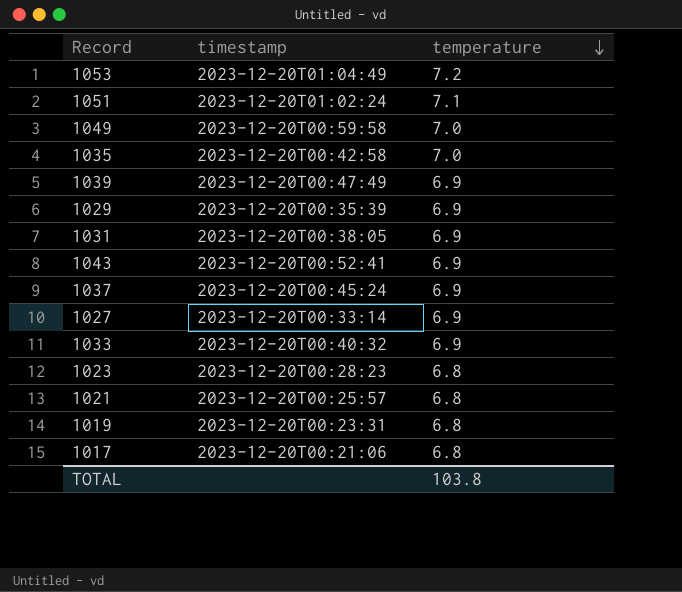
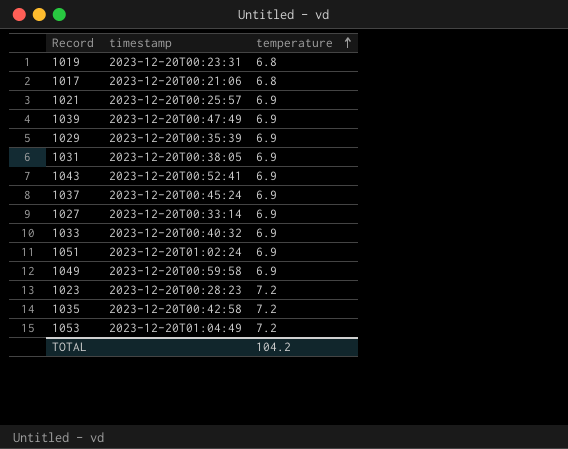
row order: temperature descending -> temperature ascending
1021 | temperature: 6.8 -> 6.9
1051 | temperature: 7.1 -> 6.9
1049 | temperature: 7.0 -> 6.9
1023 | temperature: 6.8 -> 7.2
1035 | temperature: 7.0 -> 7.2
TOTAL | temperature: 103.8 -> 104.2

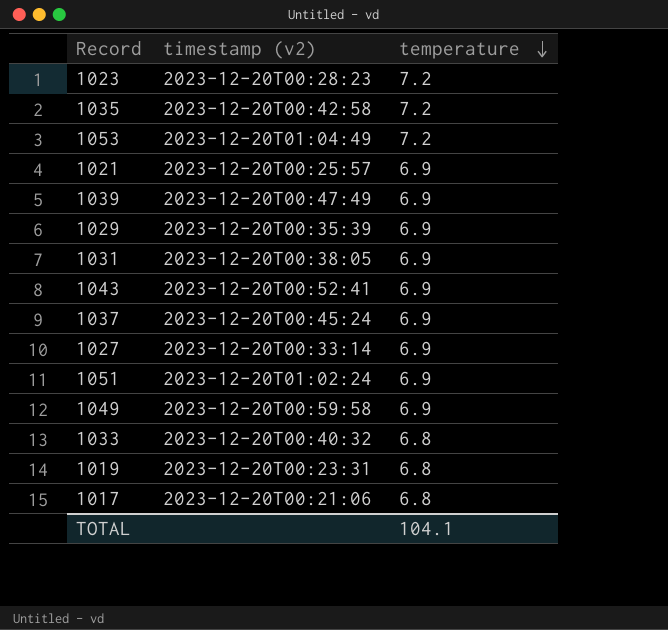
row order: temperature ascending -> temperature descending
column name: timestamp -> timestamp (v2)
1033 | temperature: 6.9 -> 6.8
TOTAL | temperature: 104.2 -> 104.1

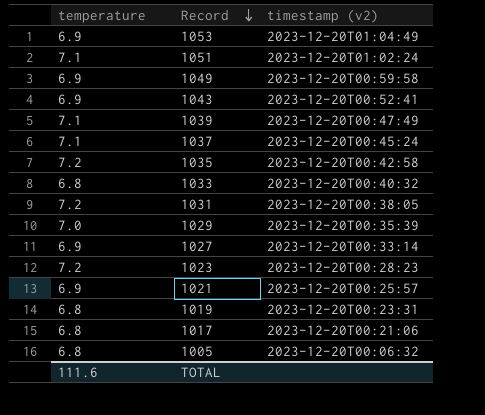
row order: temperature descending -> Record descending
column temperature | position: 3 -> 1
1053 | temperature: 7.2 -> 6.9
1051 | temperature: 6.9 -> 7.1
1039 | temperature: 6.9 -> 7.1
1037 | temperature: 6.9 -> 7.1
1031 | temperature: 6.9 -> 7.2
1029 | temperature: 6.9 -> 7.0
row 1005: none -> 6.8 | 2023-12-20T00:06:32
TOTAL | temperature: 104.1 -> 111.6

